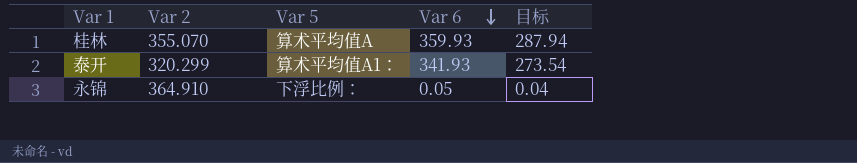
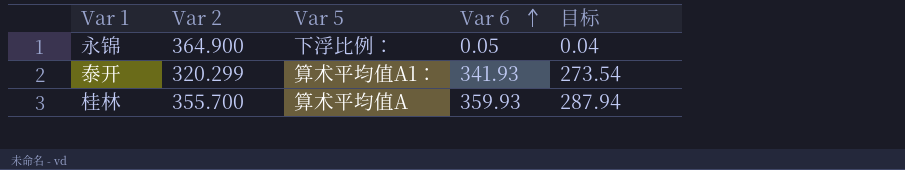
row order: Var 6 descending -> Var 6 ascending
永锦 | Var 2: 364.910 -> 364.900
桂林 | Var 2: 355.070 -> 355.700

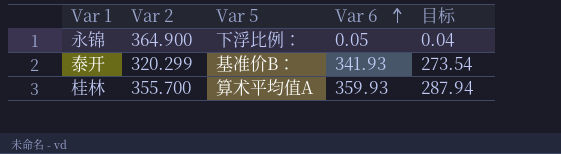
泰开 | Var 5: 算术平均值A1： -> 基准价B：

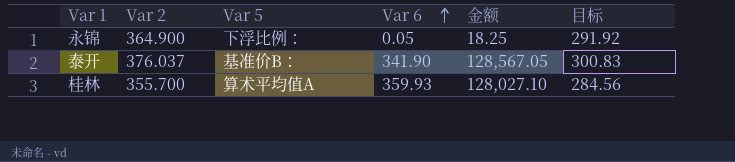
column 金额 | formula: none -> [Var 2] * [Var 6]
column 目标 | formula: [Var 6] * 0.8 -> [Var 2] * 0.8
泰开 | Var 2: 320.299 -> 376.037
泰开 | Var 6: 341.93 -> 341.90

